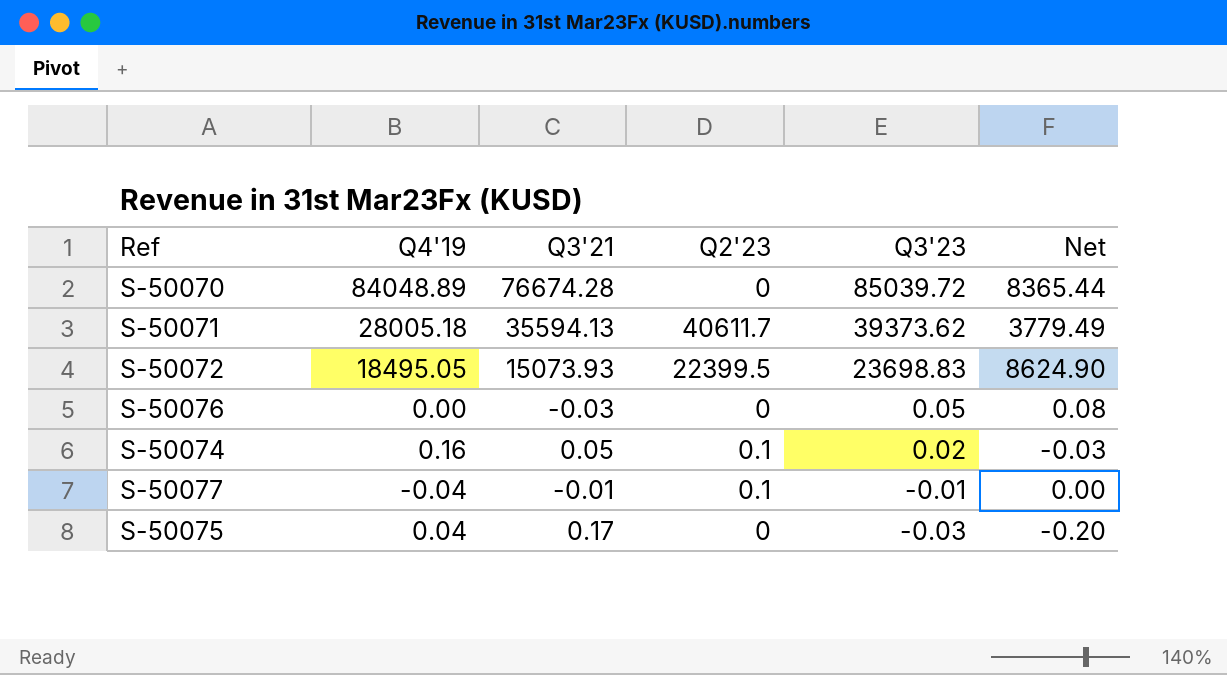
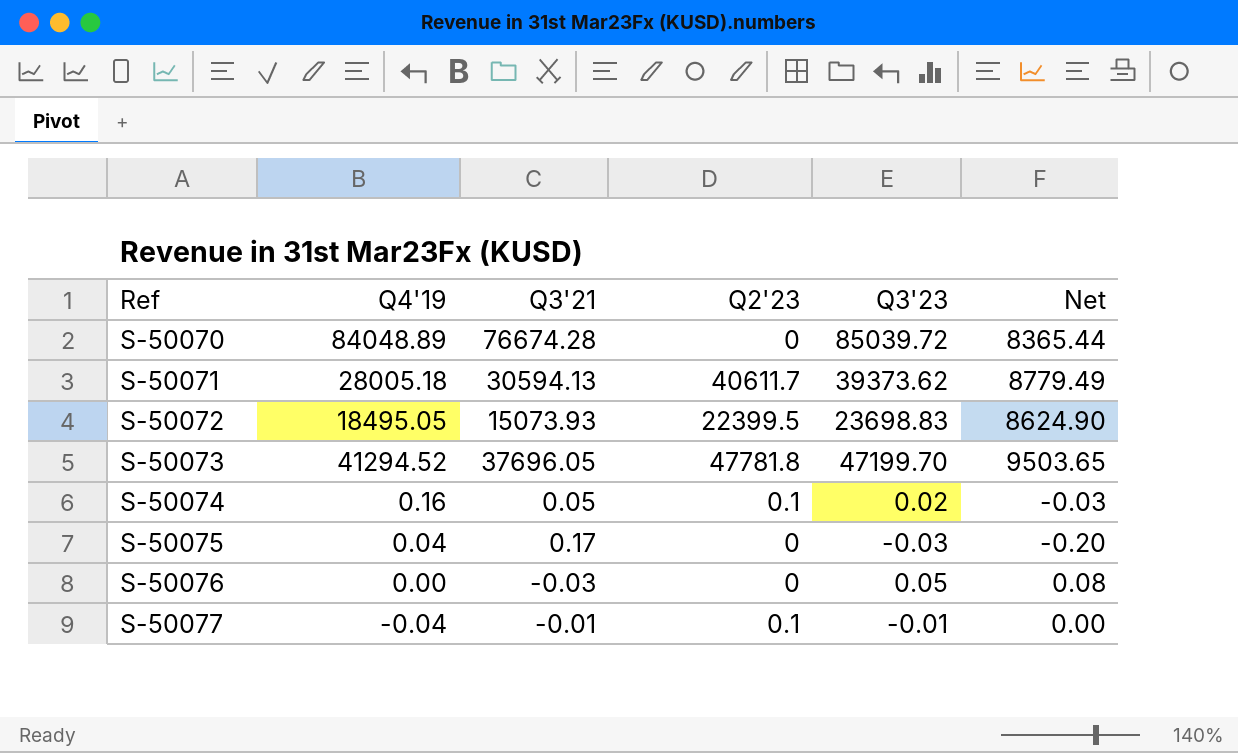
row order: Q3'23 descending -> Ref ascending
S-50071 | Q3'21: 35594.13 -> 30594.13
S-50071 | Net: 3779.49 -> 8779.49
row S-50073: none -> 41294.52 | 37696.05 | 47781.8 | 47199.70 | 9503.65

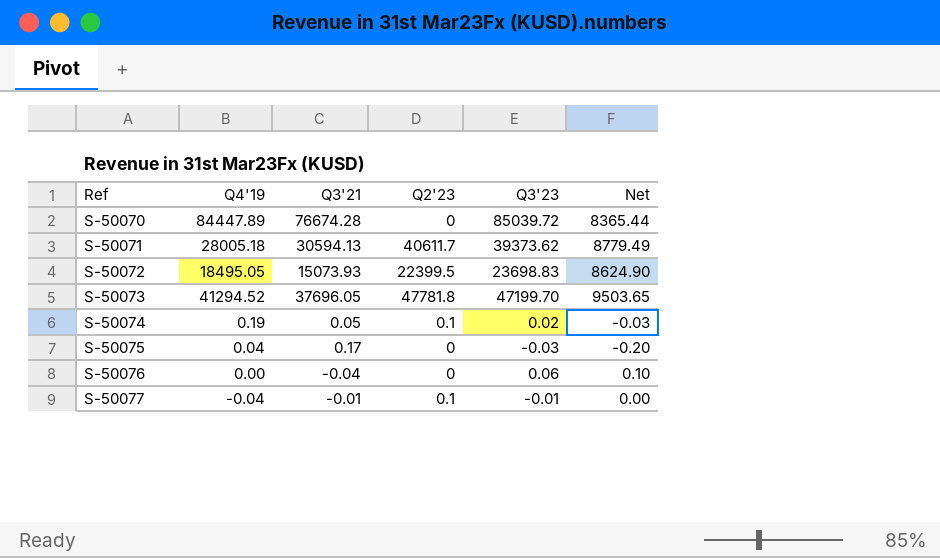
S-50070 | Q4'19: 84048.89 -> 84447.89
S-50074 | Q4'19: 0.16 -> 0.19
S-50076 | Q3'21: -0.03 -> -0.04
S-50076 | Q3'23: 0.05 -> 0.06
S-50076 | Net: 0.08 -> 0.10

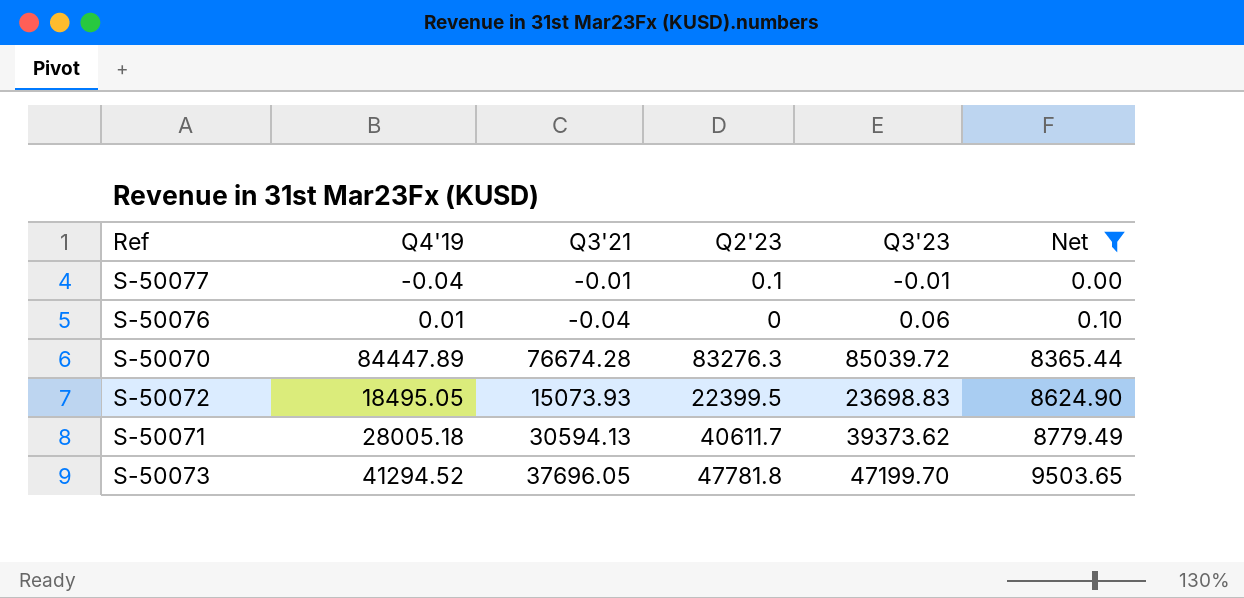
filter: none -> Net >= 0.00
row order: Ref ascending -> Net ascending
S-50076 | Q4'19: 0.00 -> 0.01
S-50070 | Q2'23: 0 -> 83276.3

